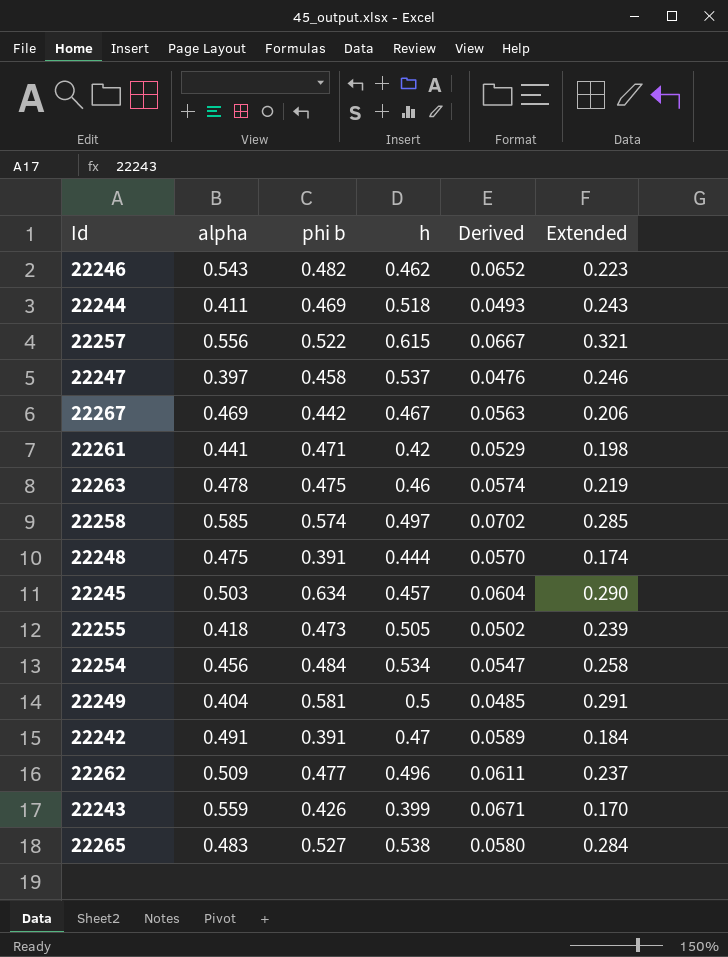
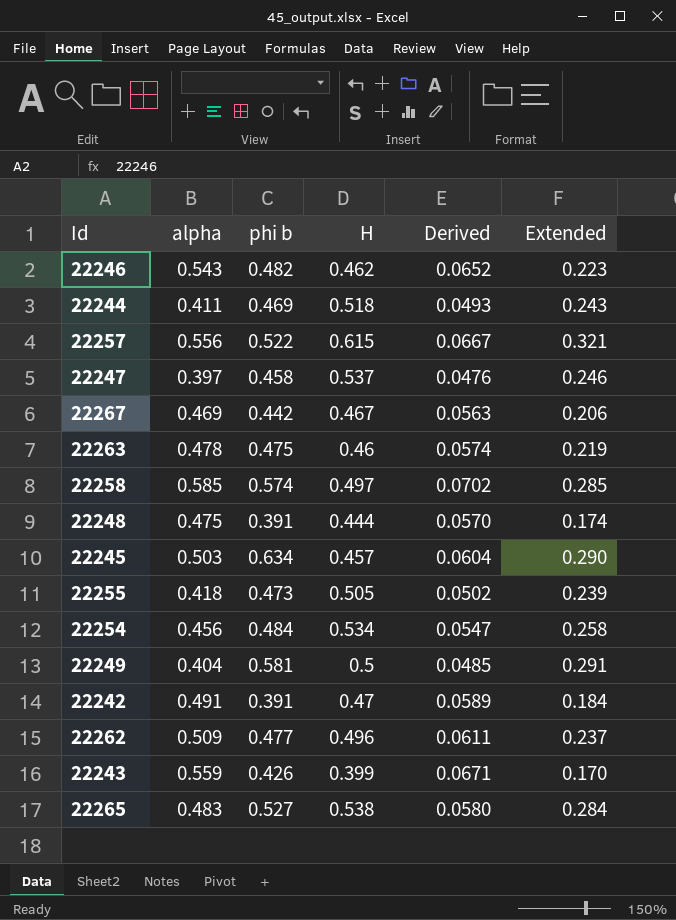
column name: h -> H
row 22261: 0.441 | 0.471 | 0.42 | 0.0529 | 0.198 -> none

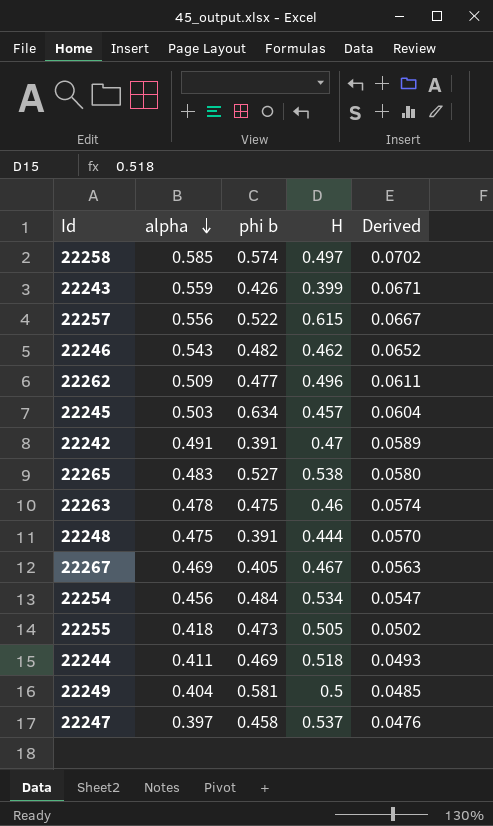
row order: none -> alpha descending
column Extended | formula: [phi b] * [H] -> none
22267 | phi b: 0.442 -> 0.405

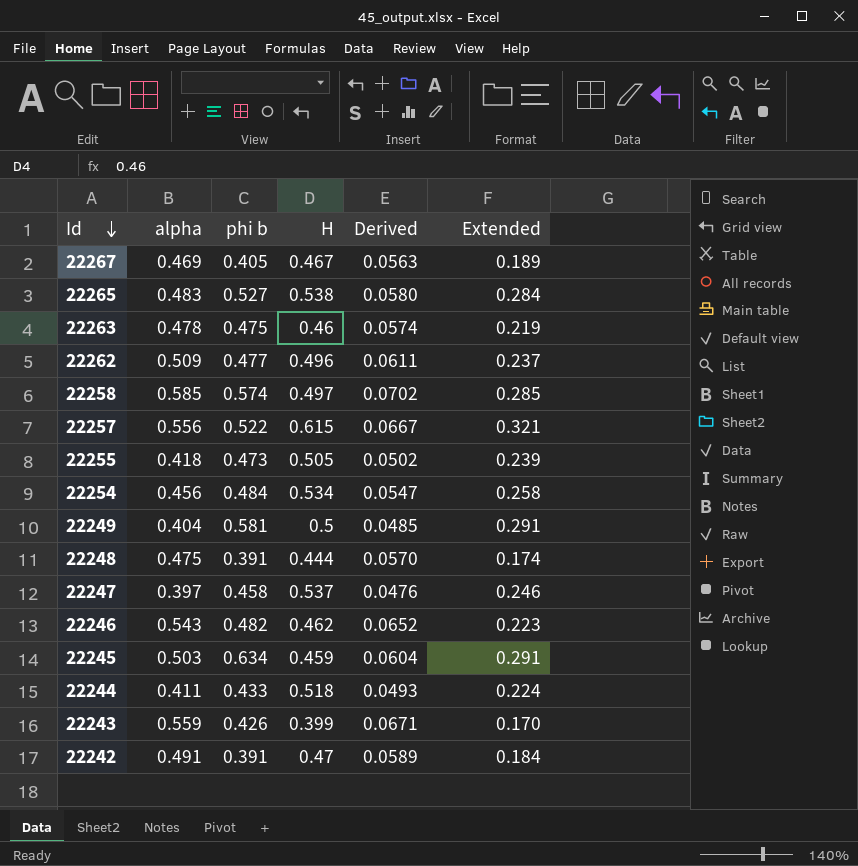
row order: alpha descending -> Id descending
column Extended | formula: none -> [phi b] * [H]
22245 | H: 0.457 -> 0.459
22244 | phi b: 0.469 -> 0.433

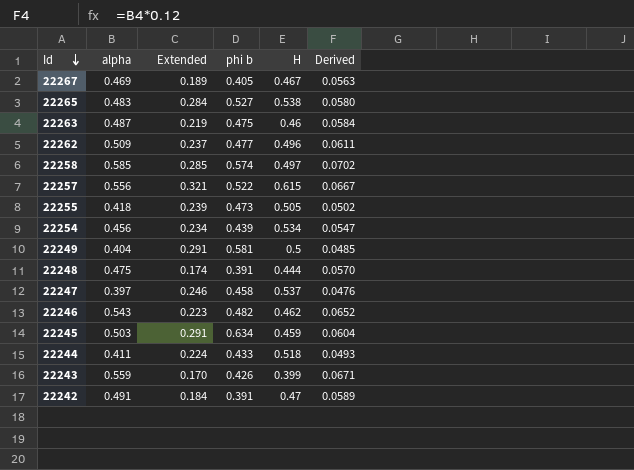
column Extended | position: 6 -> 3
22263 | alpha: 0.478 -> 0.487
22263 | Derived: 0.0574 -> 0.0584
22254 | Extended: 0.258 -> 0.234
22254 | phi b: 0.484 -> 0.439

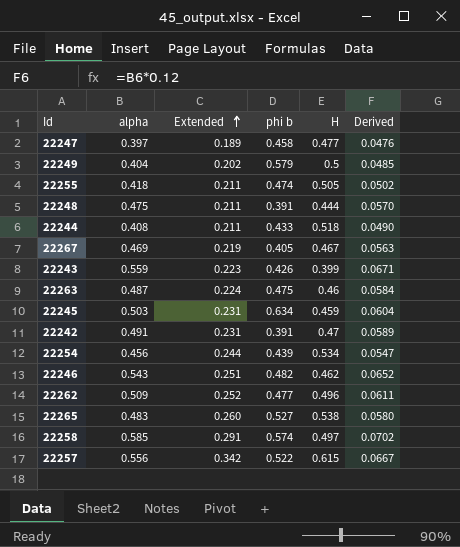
row order: Id descending -> Extended ascending
column Extended | formula: [phi b] * [H] -> [alpha] * [H]
22247 | H: 0.537 -> 0.477
22249 | phi b: 0.581 -> 0.579
22255 | phi b: 0.473 -> 0.474
22244 | alpha: 0.411 -> 0.408
22244 | Derived: 0.0493 -> 0.0490

